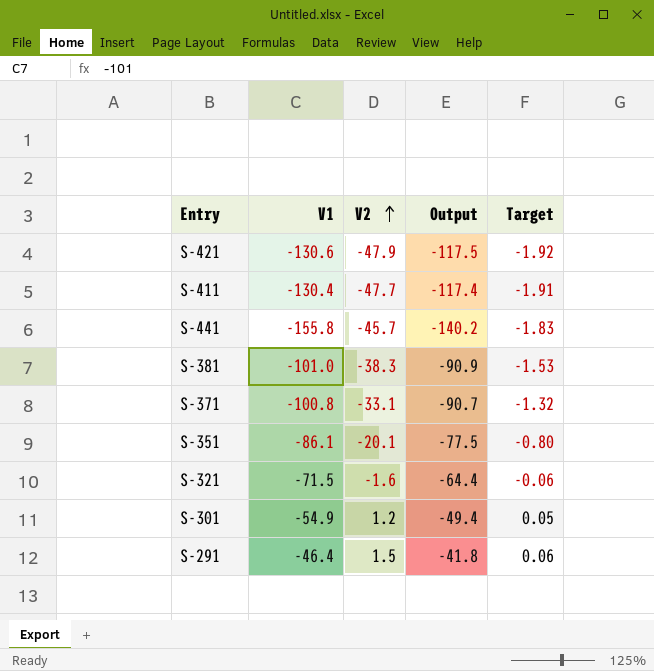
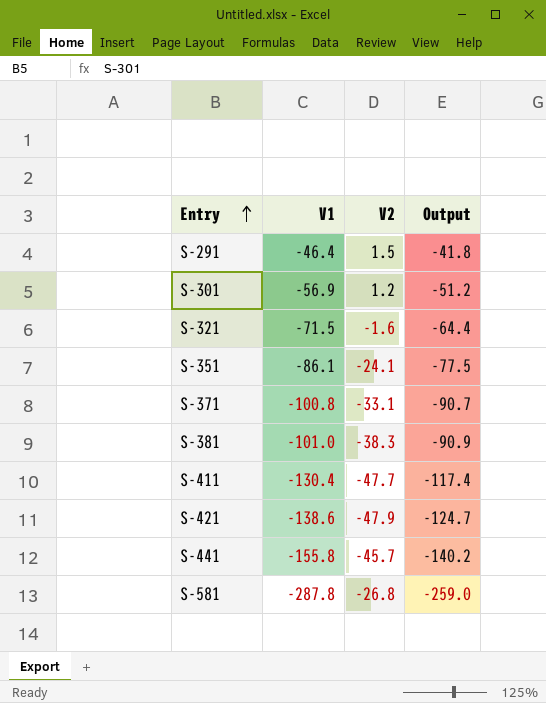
row order: V2 ascending -> Entry ascending
column Target | formula: [V2] * 0.04 -> none
S-301 | V1: -54.9 -> -56.9
S-301 | Output: -49.4 -> -51.2
S-351 | V2: -20.1 -> -24.1
S-421 | V1: -130.6 -> -138.6
S-421 | Output: -117.5 -> -124.7
row S-581: none -> -287.8 | -26.8 | -259.0

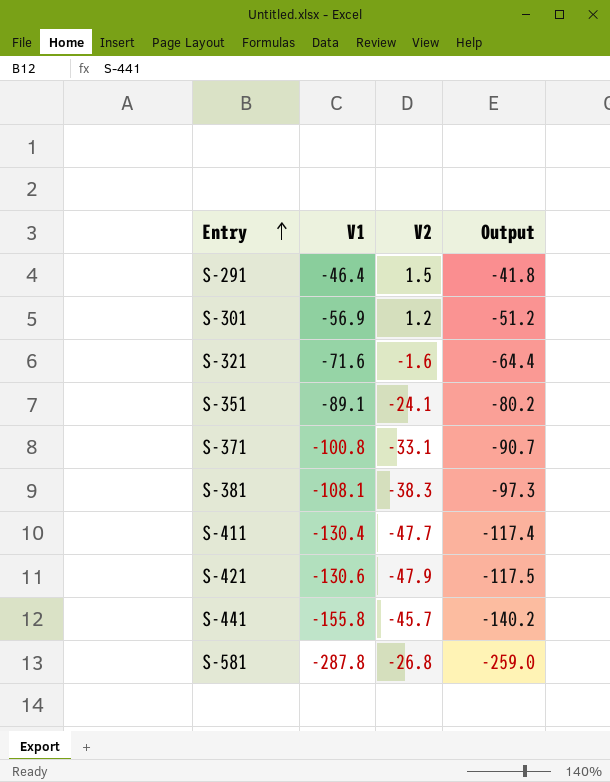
S-321 | V1: -71.5 -> -71.6
S-351 | V1: -86.1 -> -89.1
S-351 | Output: -77.5 -> -80.2
S-381 | V1: -101.0 -> -108.1
S-381 | Output: -90.9 -> -97.3
S-421 | V1: -138.6 -> -130.6
S-421 | Output: -124.7 -> -117.5

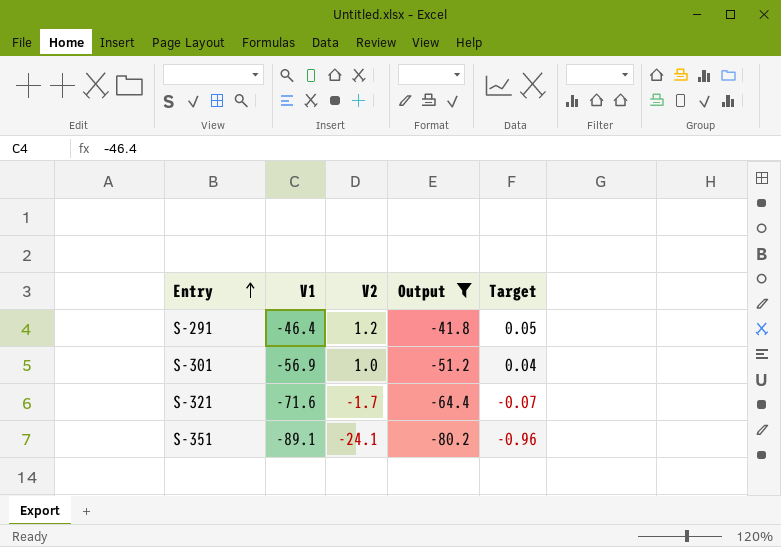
filter: none -> Output >= -80.2
column Target | formula: none -> [V2] * 0.04
S-291 | V2: 1.5 -> 1.2
S-301 | V2: 1.2 -> 1.0
S-321 | V2: -1.6 -> -1.7

